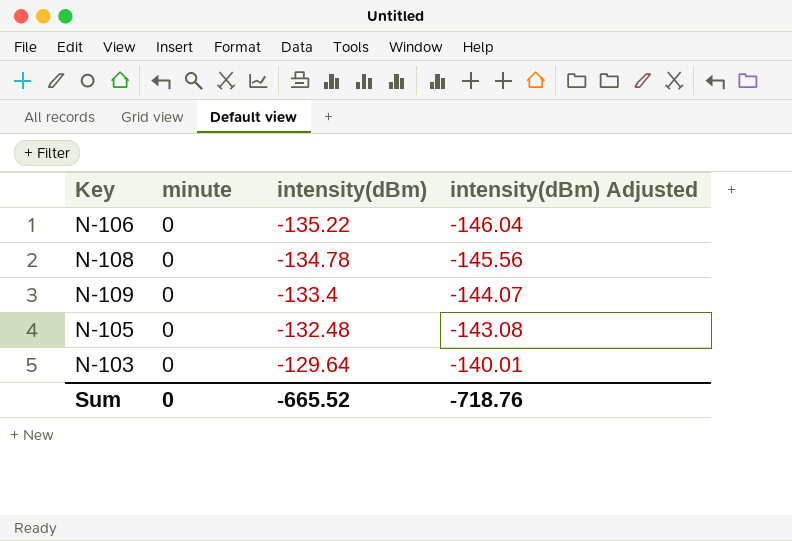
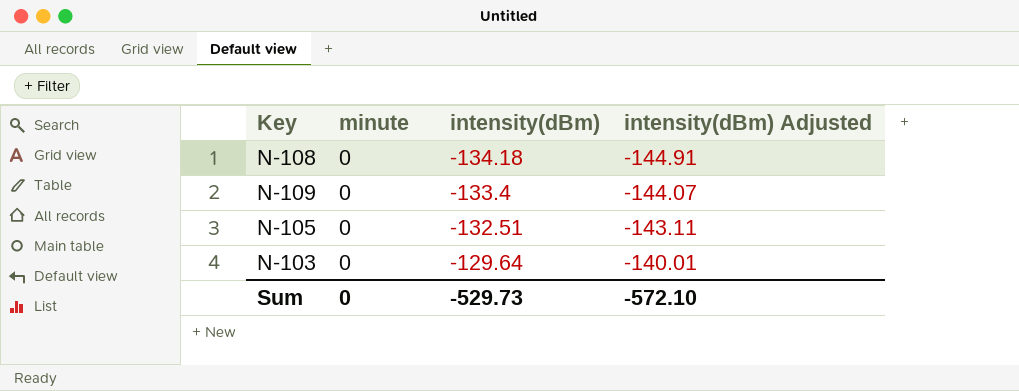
row N-106: 0 | -135.22 | -146.04 -> none
N-108 | intensity(dBm): -134.78 -> -134.18
N-108 | intensity(dBm) Adjusted: -145.56 -> -144.91
N-105 | intensity(dBm): -132.48 -> -132.51
N-105 | intensity(dBm) Adjusted: -143.08 -> -143.11
Sum | intensity(dBm): -665.52 -> -529.73
Sum | intensity(dBm) Adjusted: -718.76 -> -572.10

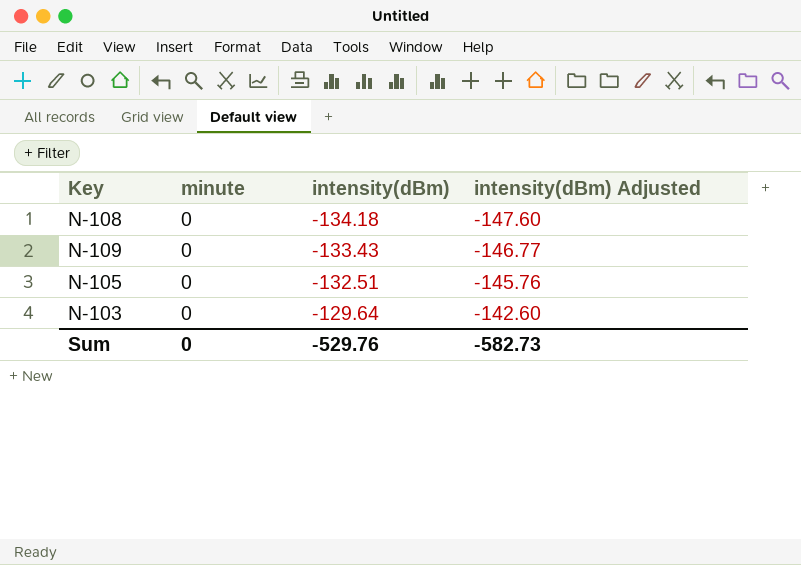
column intensity(dBm) Adjusted | formula: [intensity(dBm)] * 1.08 -> [intensity(dBm)] * 1.1
N-109 | intensity(dBm): -133.4 -> -133.43
Sum | intensity(dBm): -529.73 -> -529.76
Sum | intensity(dBm) Adjusted: -572.10 -> -582.73

